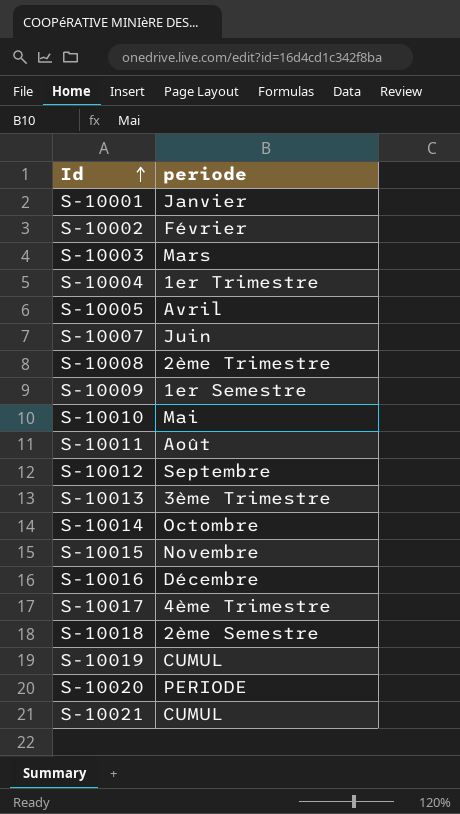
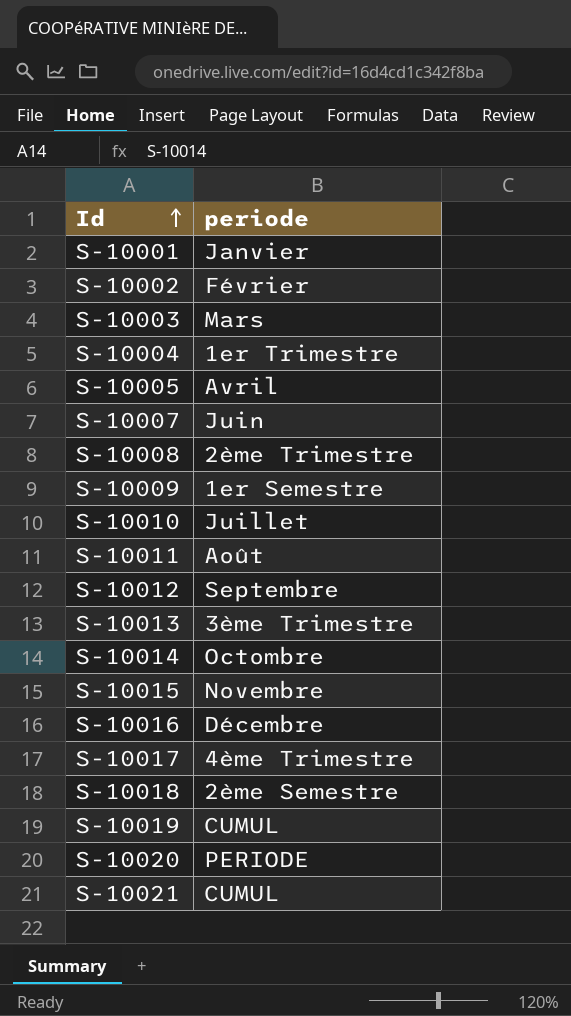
S-10010 | periode: Mai -> Juillet

